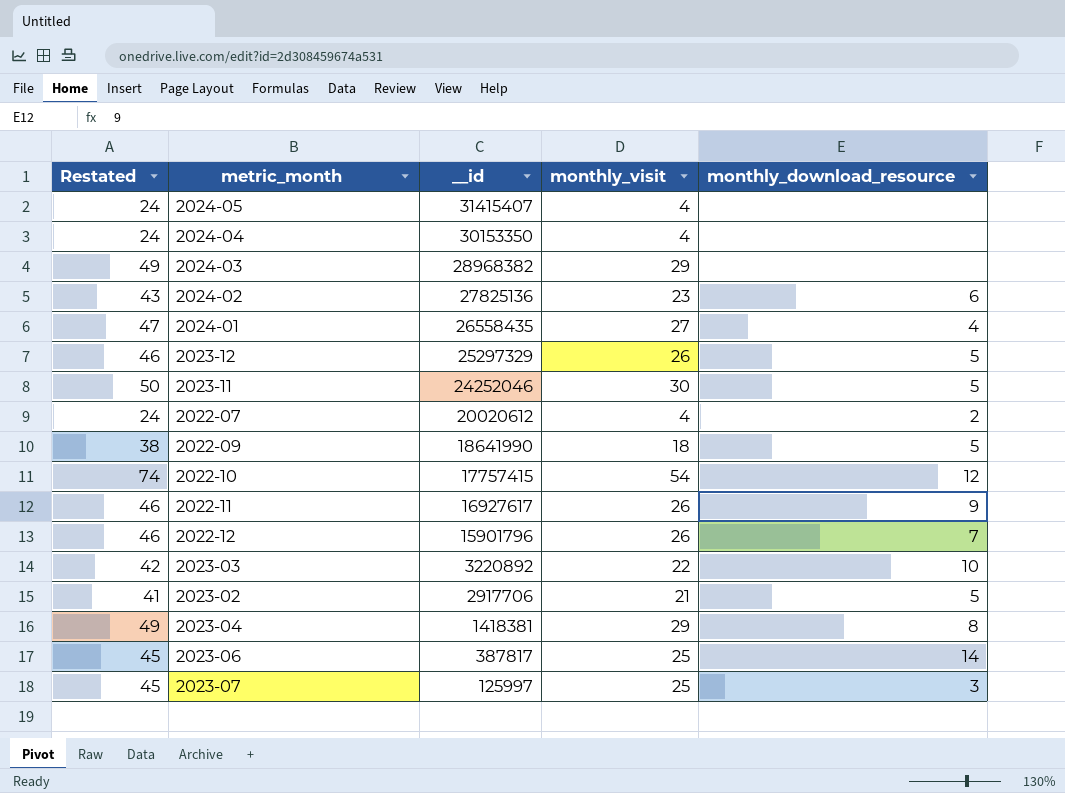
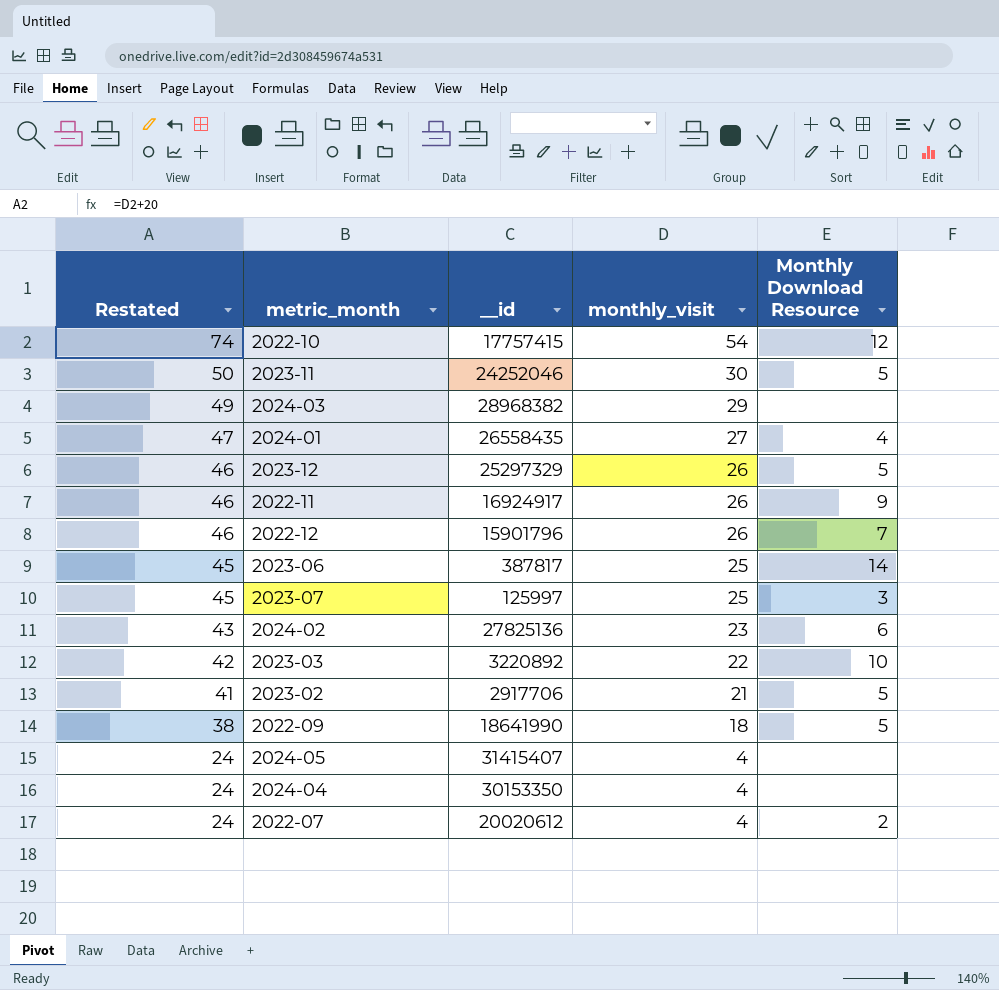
row order: __id descending -> Restated descending
column name: monthly_download_resource -> Monthly Download Resource
row 2023-04: 49 | 1418381 | 29 | 8 -> none
2022-11 | __id: 16927617 -> 16924917

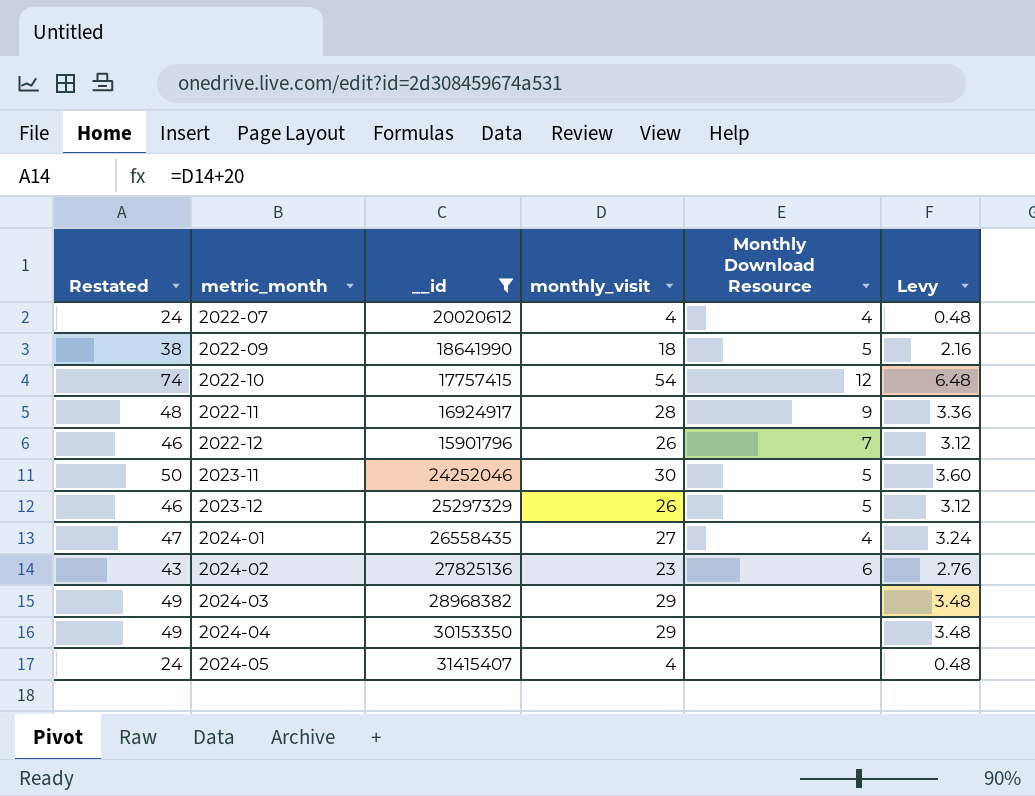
filter: none -> __id >= 15901796
row order: Restated descending -> metric_month ascending
column Levy | formula: none -> [monthly_visit] * 0.12
2022-07 | Monthly Download Resource: 2 -> 4
2022-11 | Restated: 46 -> 48
2022-11 | monthly_visit: 26 -> 28
2024-04 | Restated: 24 -> 49
2024-04 | monthly_visit: 4 -> 29

